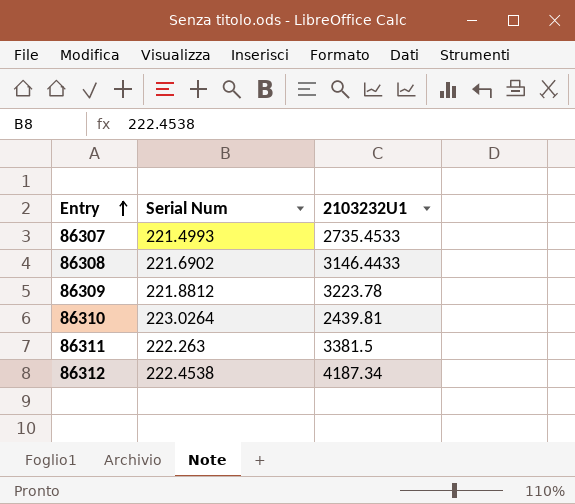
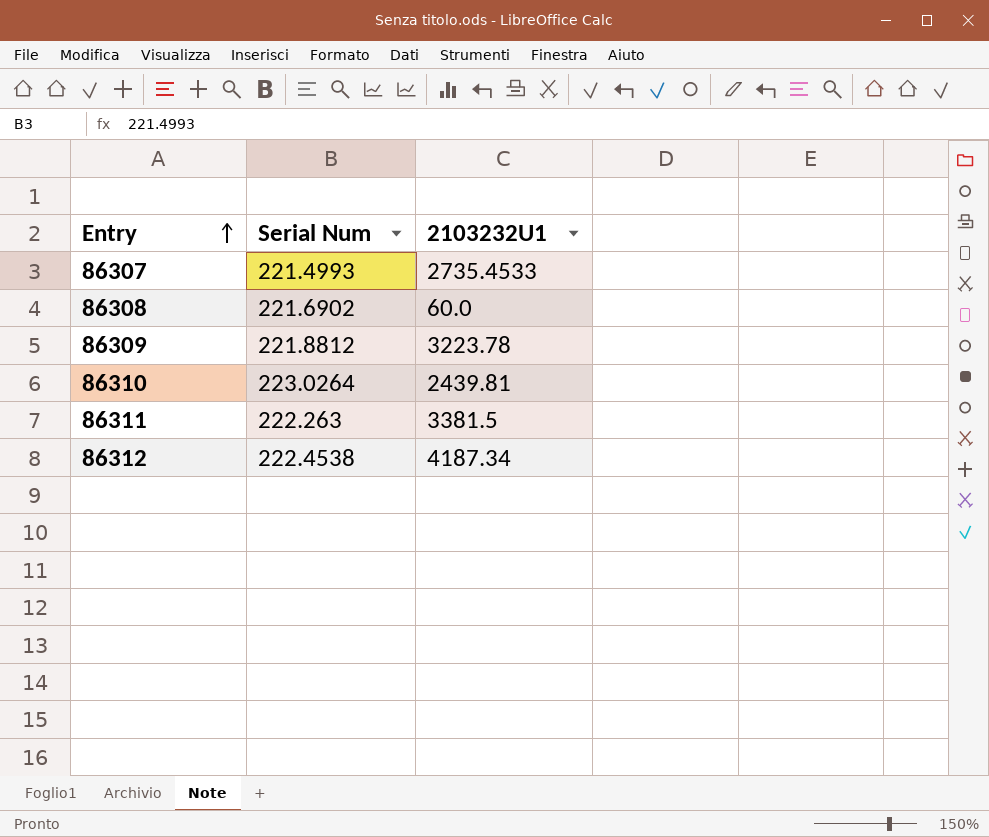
86308 | 2103232U1: 3146.4433 -> 60.0

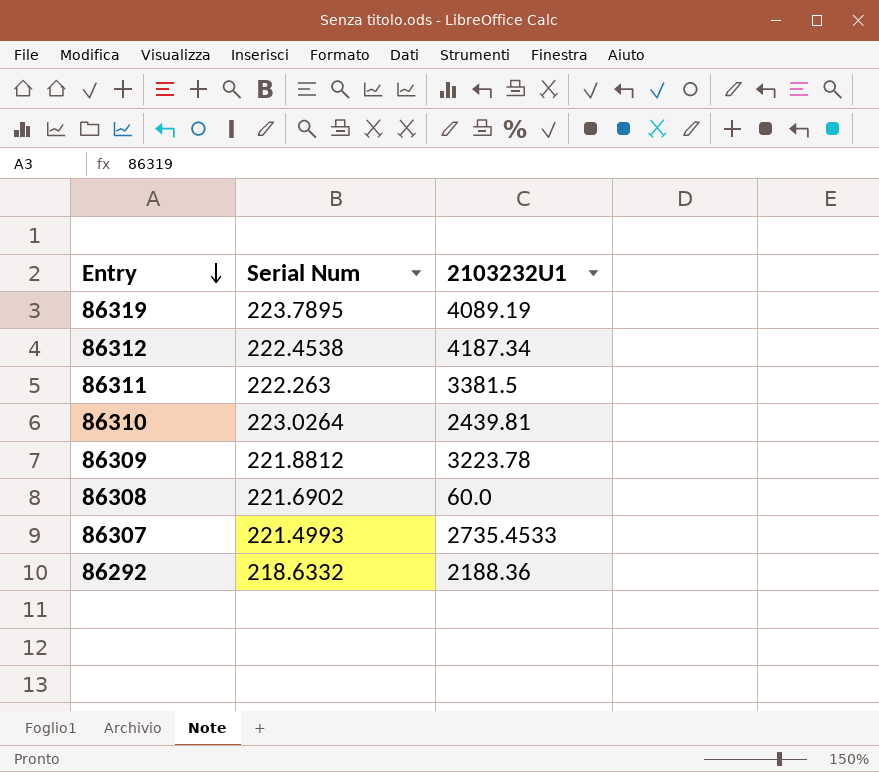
row order: Entry ascending -> Entry descending
row 86319: none -> 223.7895 | 4089.19
row 86292: none -> 218.6332 | 2188.36

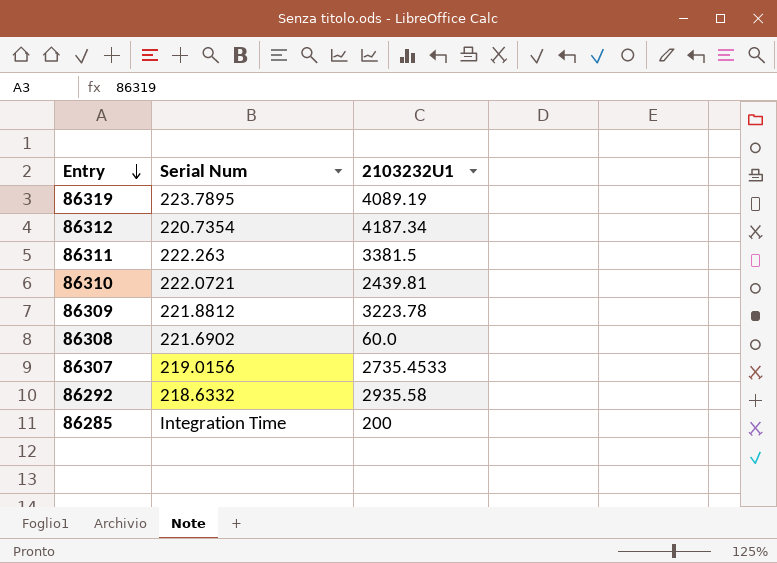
86312 | Serial Num: 222.4538 -> 220.7354
86310 | Serial Num: 223.0264 -> 222.0721
86307 | Serial Num: 221.4993 -> 219.0156
86292 | 2103232U1: 2188.36 -> 2935.58
row 86285: none -> Integration Time | 200

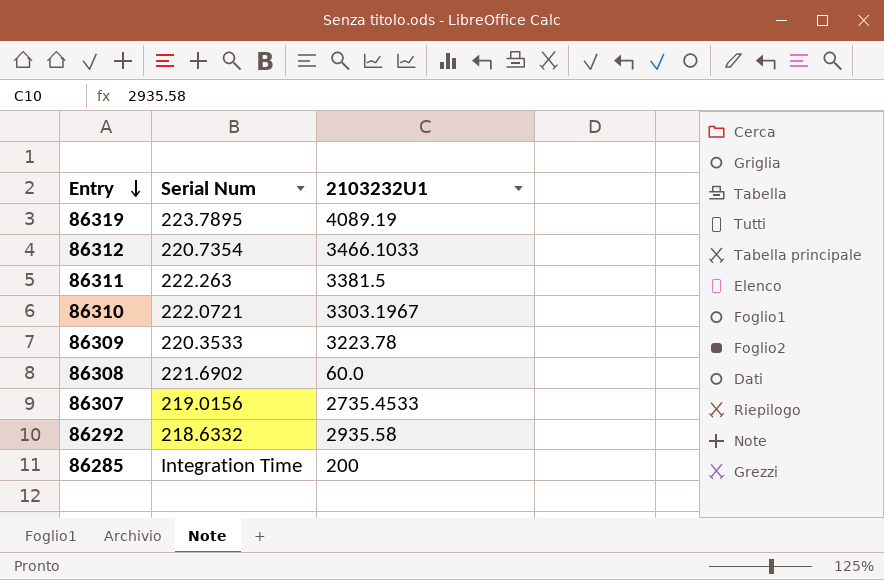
86312 | 2103232U1: 4187.34 -> 3466.1033
86310 | 2103232U1: 2439.81 -> 3303.1967
86309 | Serial Num: 221.8812 -> 220.3533

